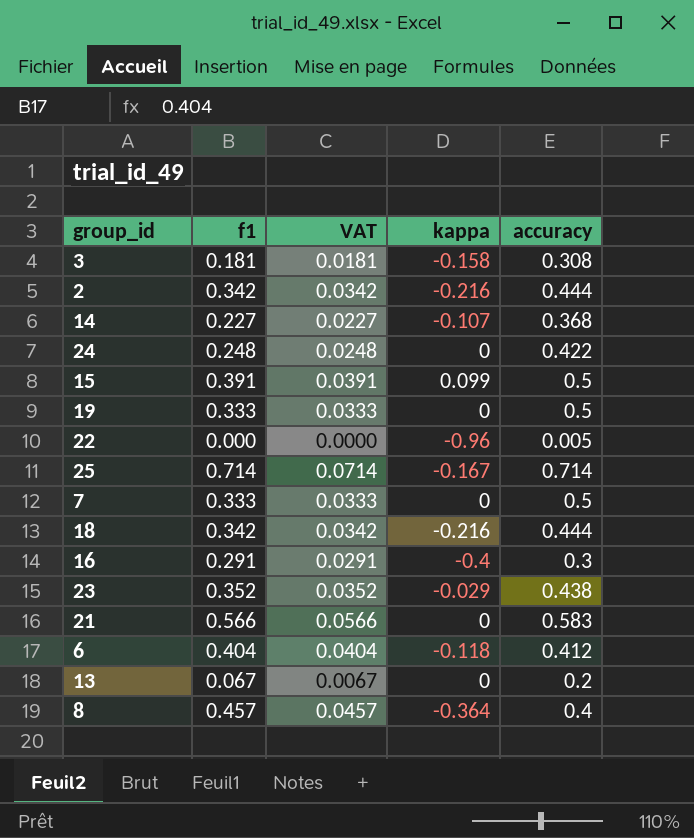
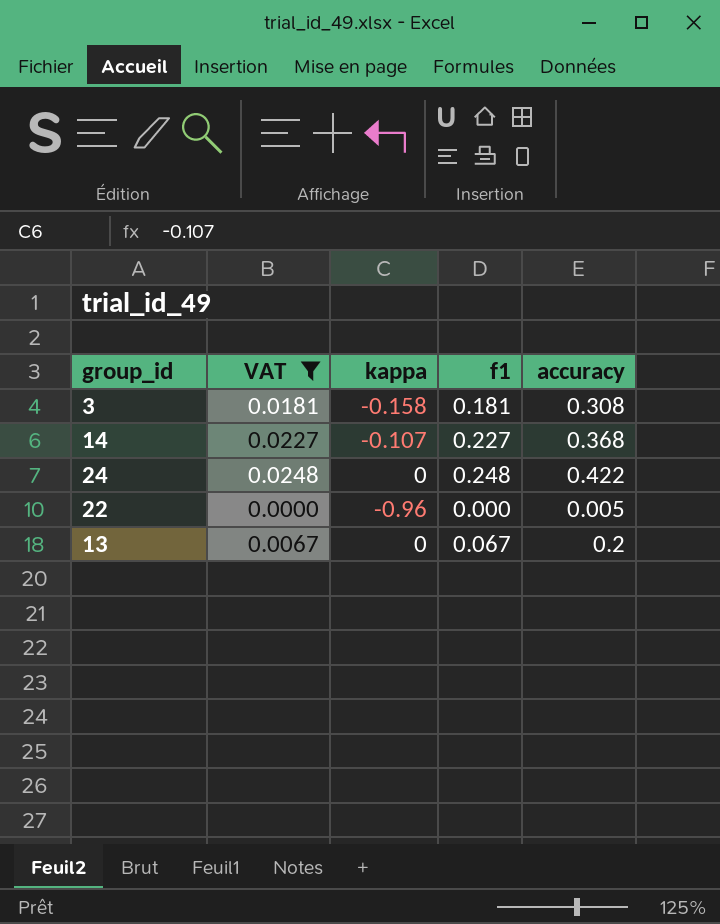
filter: none -> VAT <= 0.0248
column f1 | position: 2 -> 4

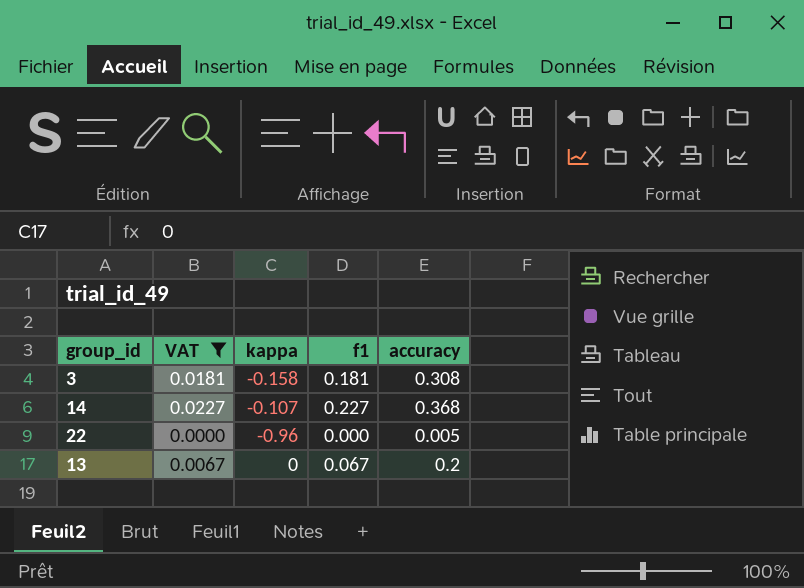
row 24: 0.0248 | 0 | 0.248 | 0.422 -> none

